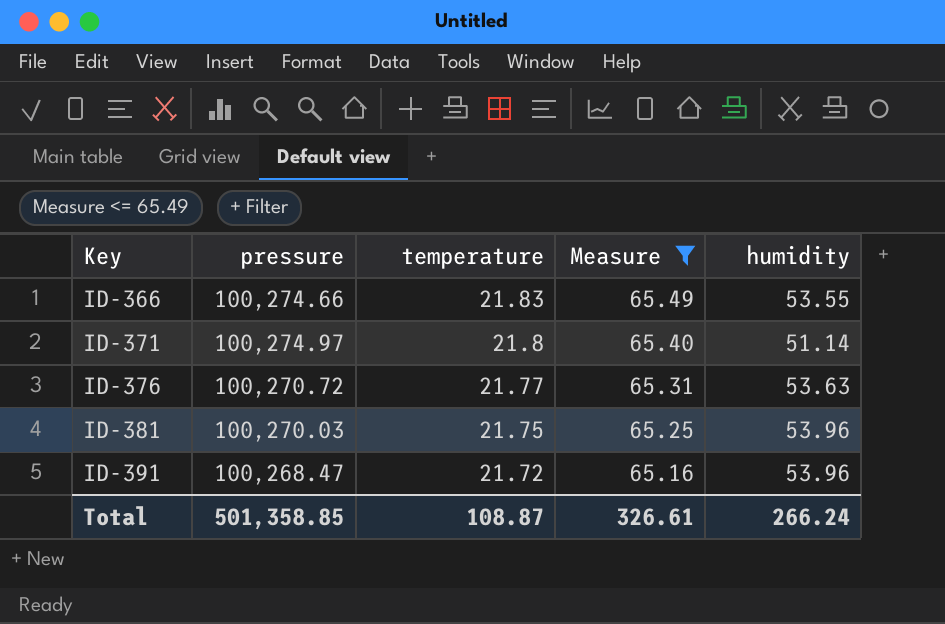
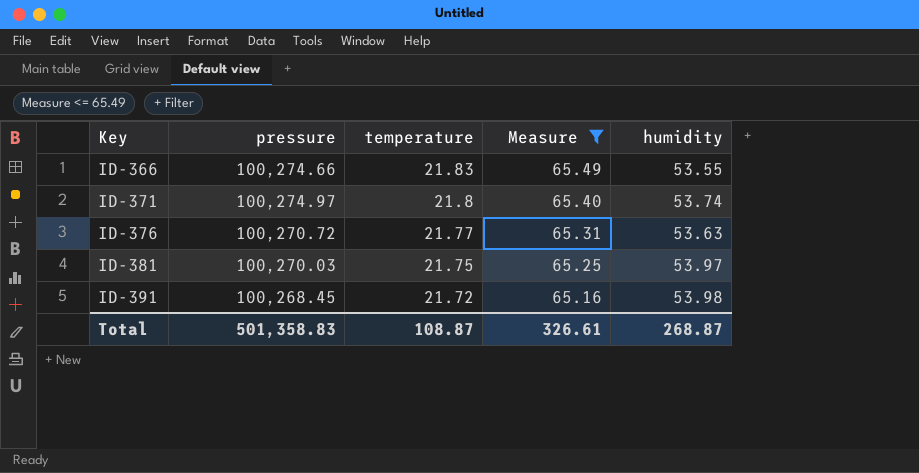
ID-371 | humidity: 51.14 -> 53.74
ID-381 | humidity: 53.96 -> 53.97
ID-391 | pressure: 100,268.47 -> 100,268.45
ID-391 | humidity: 53.96 -> 53.98
Total | pressure: 501,358.85 -> 501,358.83
Total | humidity: 266.24 -> 268.87

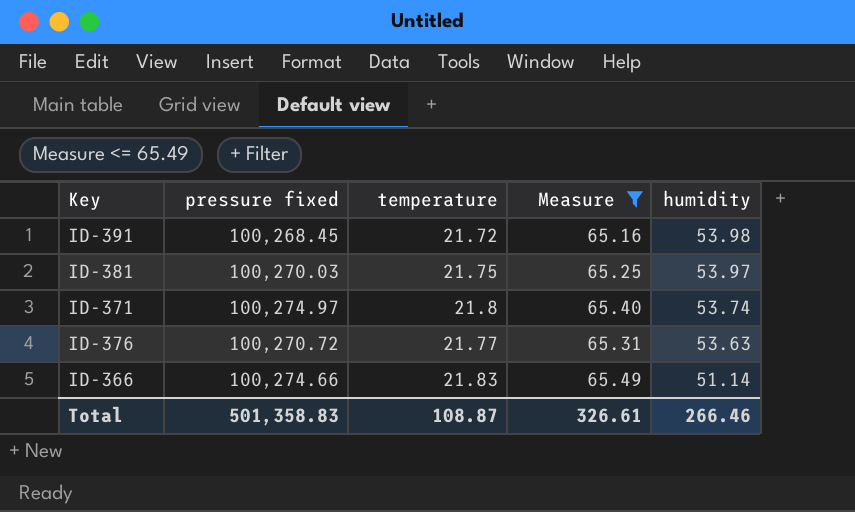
row order: Key ascending -> humidity descending
column name: pressure -> pressure fixed
ID-366 | humidity: 53.55 -> 51.14
Total | humidity: 268.87 -> 266.46

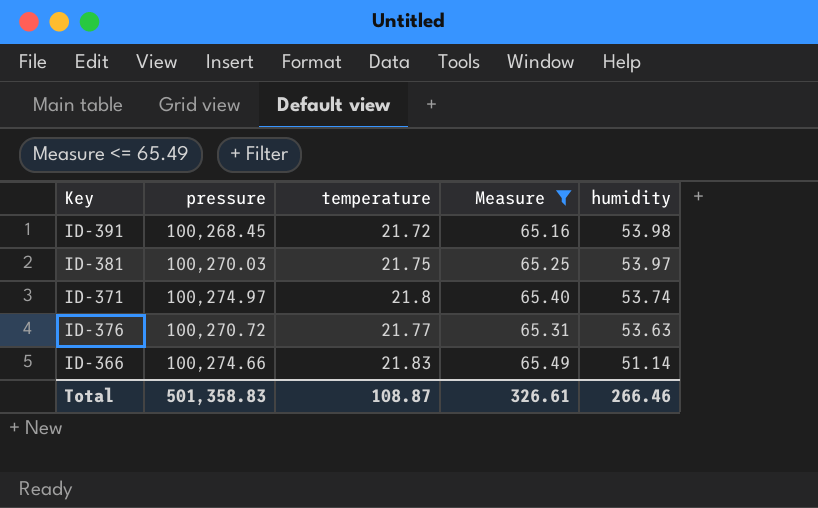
column name: pressure fixed -> pressure

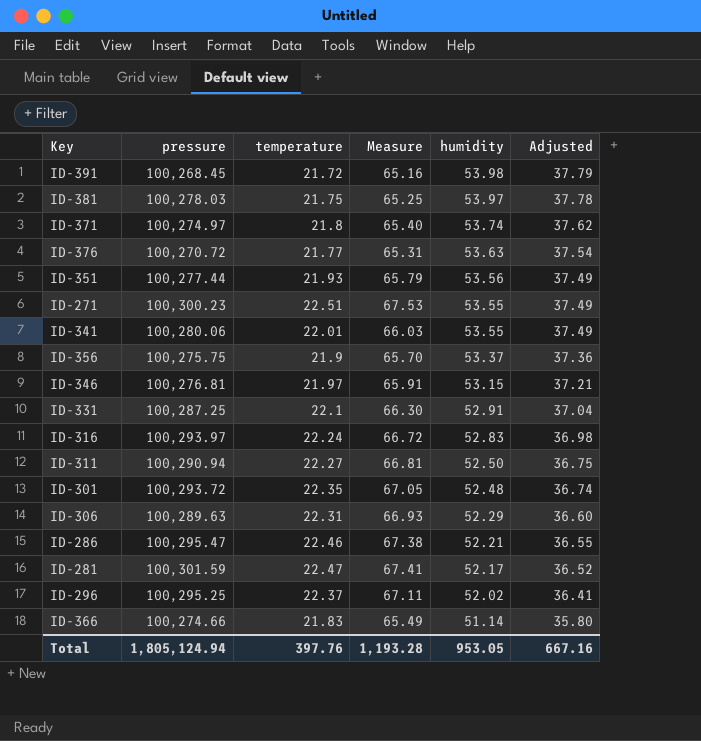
filter: Measure <= 65.49 -> none
column Adjusted | formula: none -> [humidity] * 0.7
ID-381 | pressure: 100,270.03 -> 100,278.03
Total | pressure: 501,358.83 -> 1,805,124.94
Total | temperature: 108.87 -> 397.76
Total | Measure: 326.61 -> 1,193.28
Total | humidity: 266.46 -> 953.05

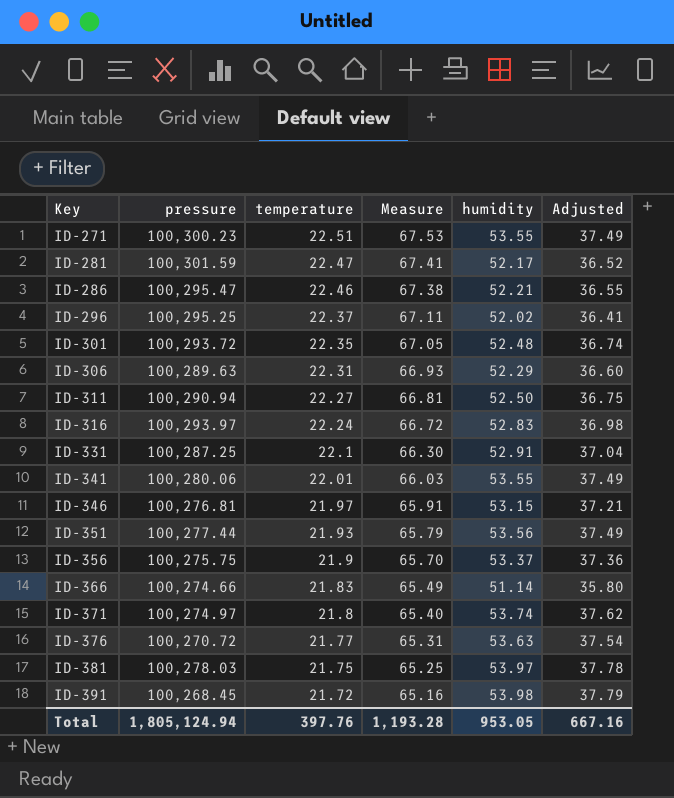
row order: humidity descending -> Key ascending

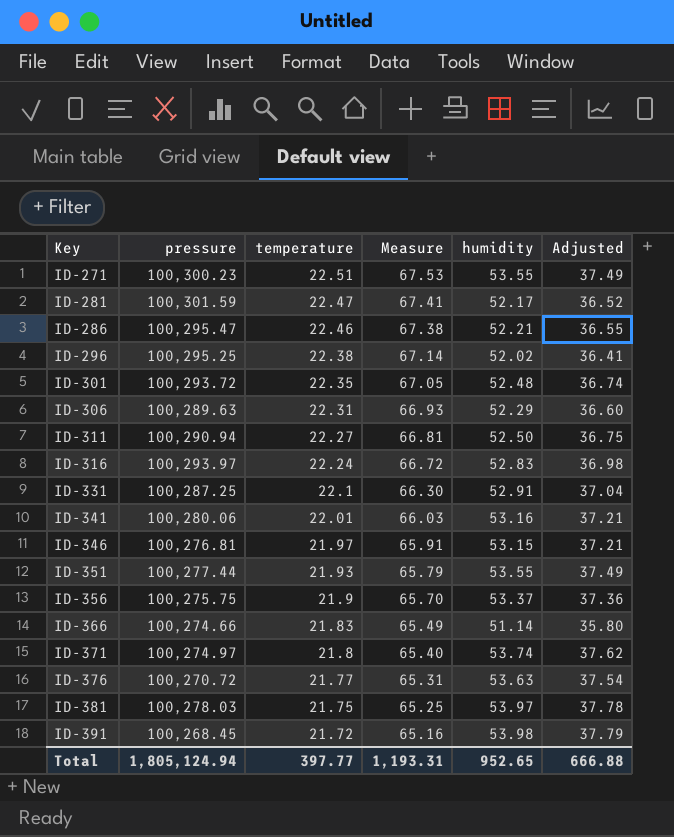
ID-296 | temperature: 22.37 -> 22.38
ID-296 | Measure: 67.11 -> 67.14
ID-341 | humidity: 53.55 -> 53.16
ID-341 | Adjusted: 37.49 -> 37.21
ID-351 | humidity: 53.56 -> 53.55
Total | temperature: 397.76 -> 397.77
Total | Measure: 1,193.28 -> 1,193.31
Total | humidity: 953.05 -> 952.65
Total | Adjusted: 667.16 -> 666.88

